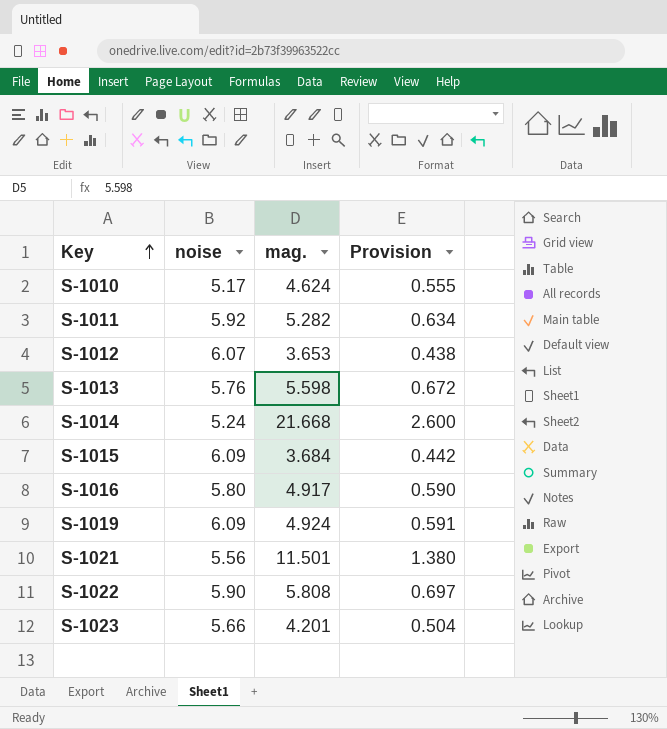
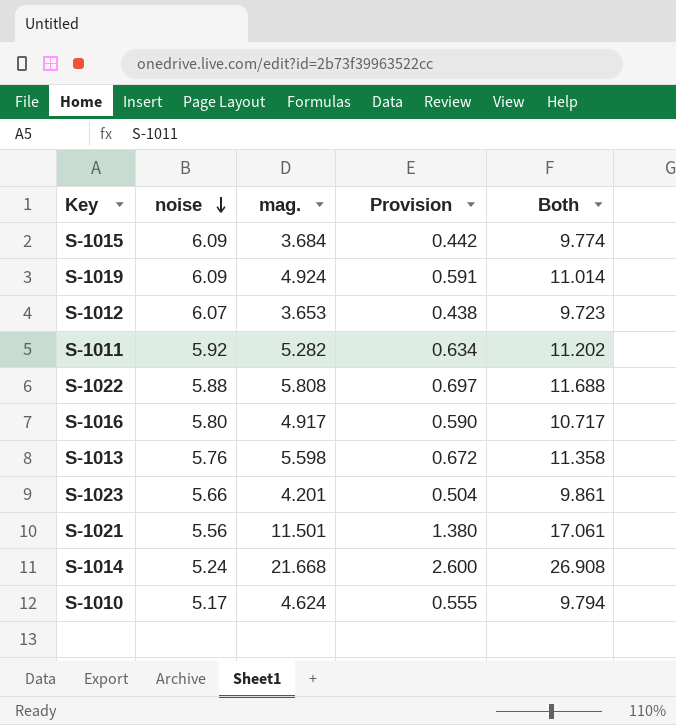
row order: Key ascending -> noise descending
column Both | formula: none -> [noise] + [mag.]
S-1022 | noise: 5.90 -> 5.88

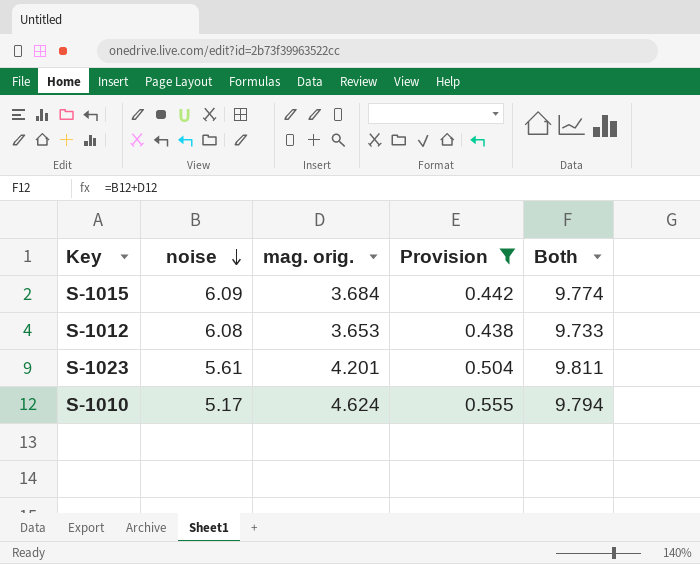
filter: none -> Provision <= 0.555
column name: mag. -> mag. orig.
S-1012 | noise: 6.07 -> 6.08
S-1012 | Both: 9.723 -> 9.733
S-1023 | noise: 5.66 -> 5.61
S-1023 | Both: 9.861 -> 9.811

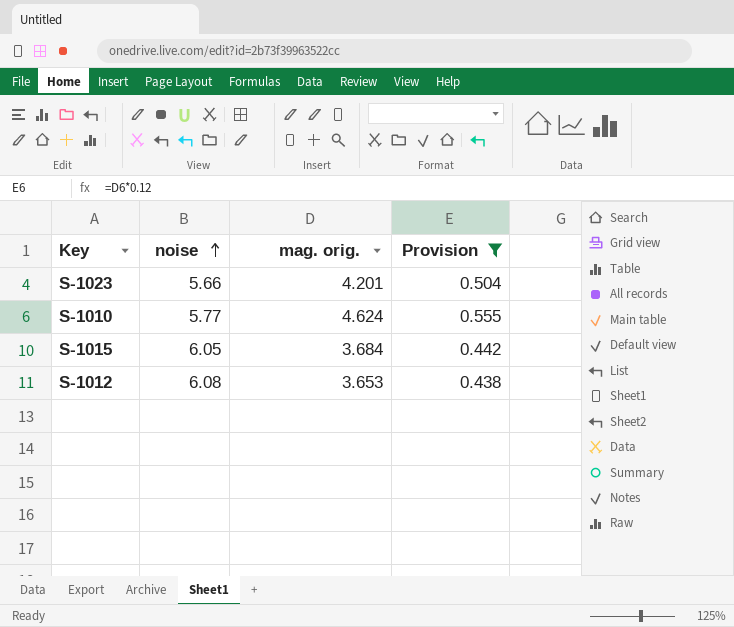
row order: noise descending -> noise ascending
column Both | formula: [noise] + [mag. orig.] -> none
S-1023 | noise: 5.61 -> 5.66
S-1010 | noise: 5.17 -> 5.77
S-1015 | noise: 6.09 -> 6.05

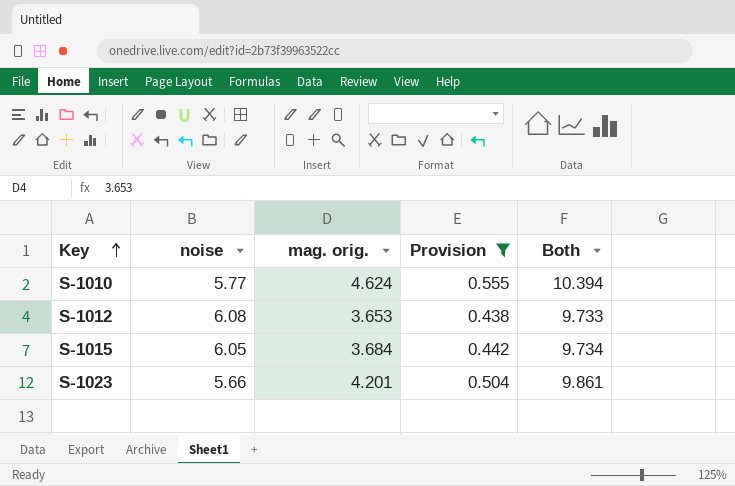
row order: noise ascending -> Key ascending
column Both | formula: none -> [noise] + [mag. orig.]

